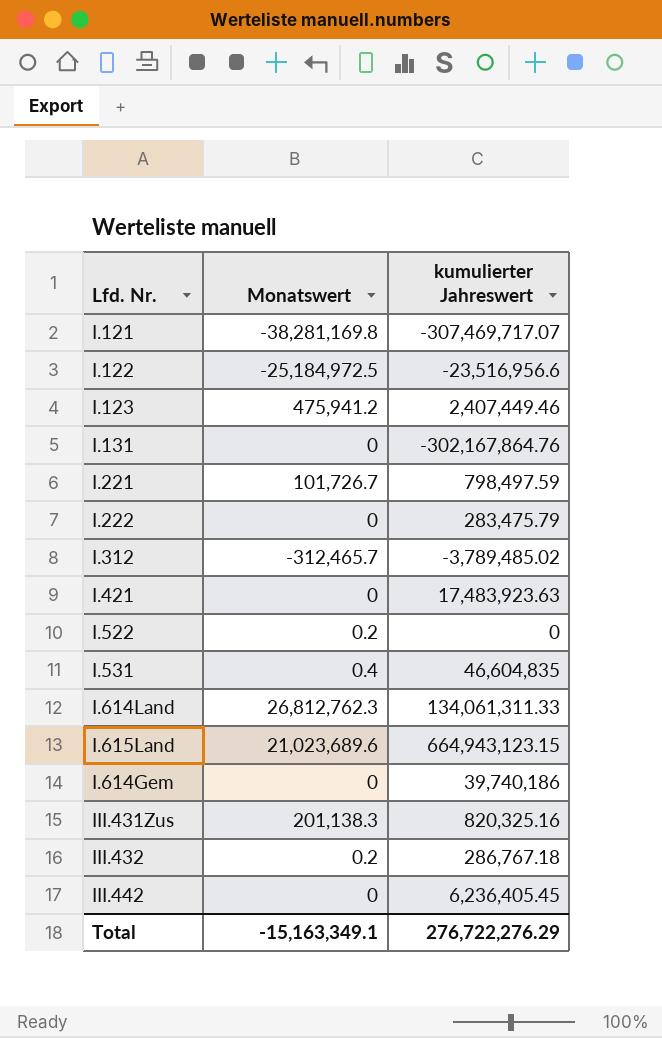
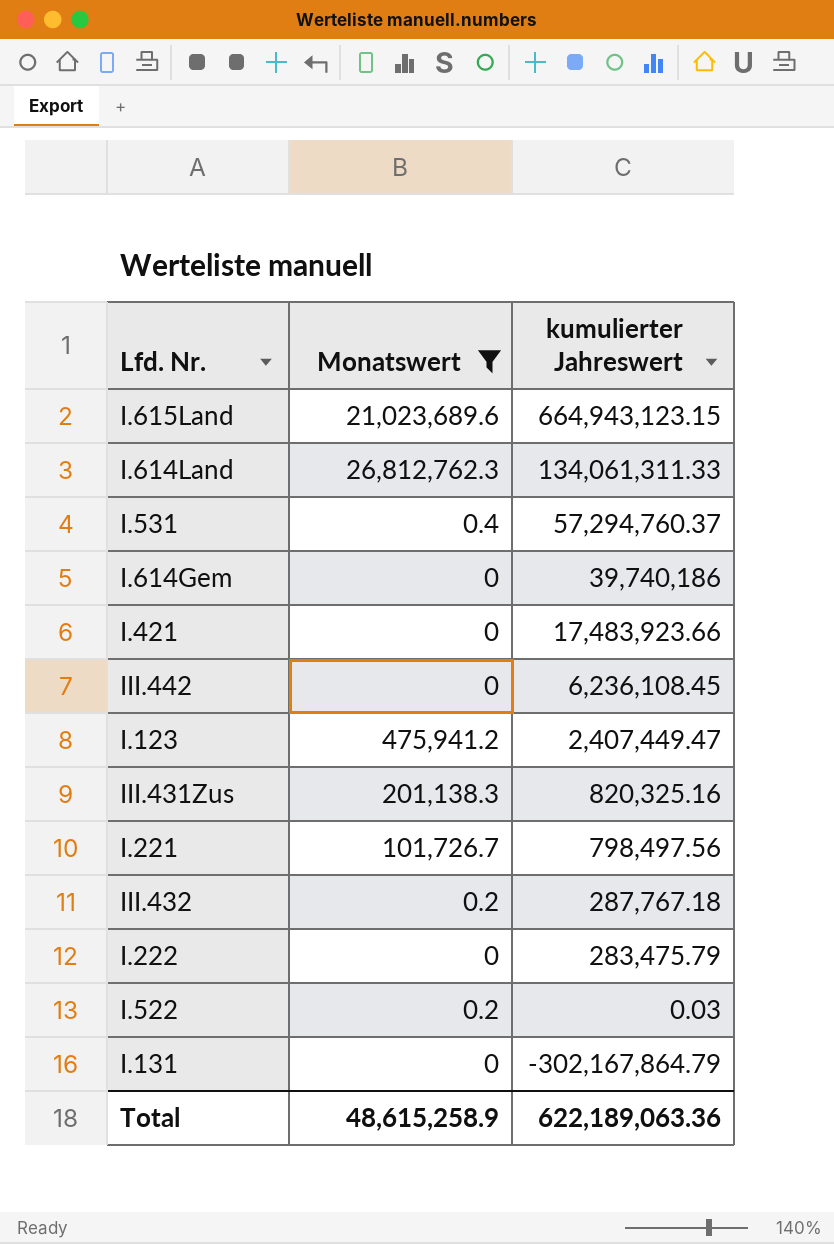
filter: none -> Monatswert >= 0
row order: none -> kumulierter Jahreswert descending
I.531 | kumulierter Jahreswert: 46,604,835 -> 57,294,760.37
I.421 | kumulierter Jahreswert: 17,483,923.63 -> 17,483,923.66
III.442 | kumulierter Jahreswert: 6,236,405.45 -> 6,236,108.45
I.123 | kumulierter Jahreswert: 2,407,449.46 -> 2,407,449.47
I.221 | kumulierter Jahreswert: 798,497.59 -> 798,497.56
III.432 | kumulierter Jahreswert: 286,767.18 -> 287,767.18
I.522 | kumulierter Jahreswert: 0 -> 0.03
I.131 | kumulierter Jahreswert: -302,167,864.76 -> -302,167,864.79
Total | Monatswert: -15,163,349.1 -> 48,615,258.9
Total | kumulierter Jahreswert: 276,722,276.29 -> 622,189,063.36

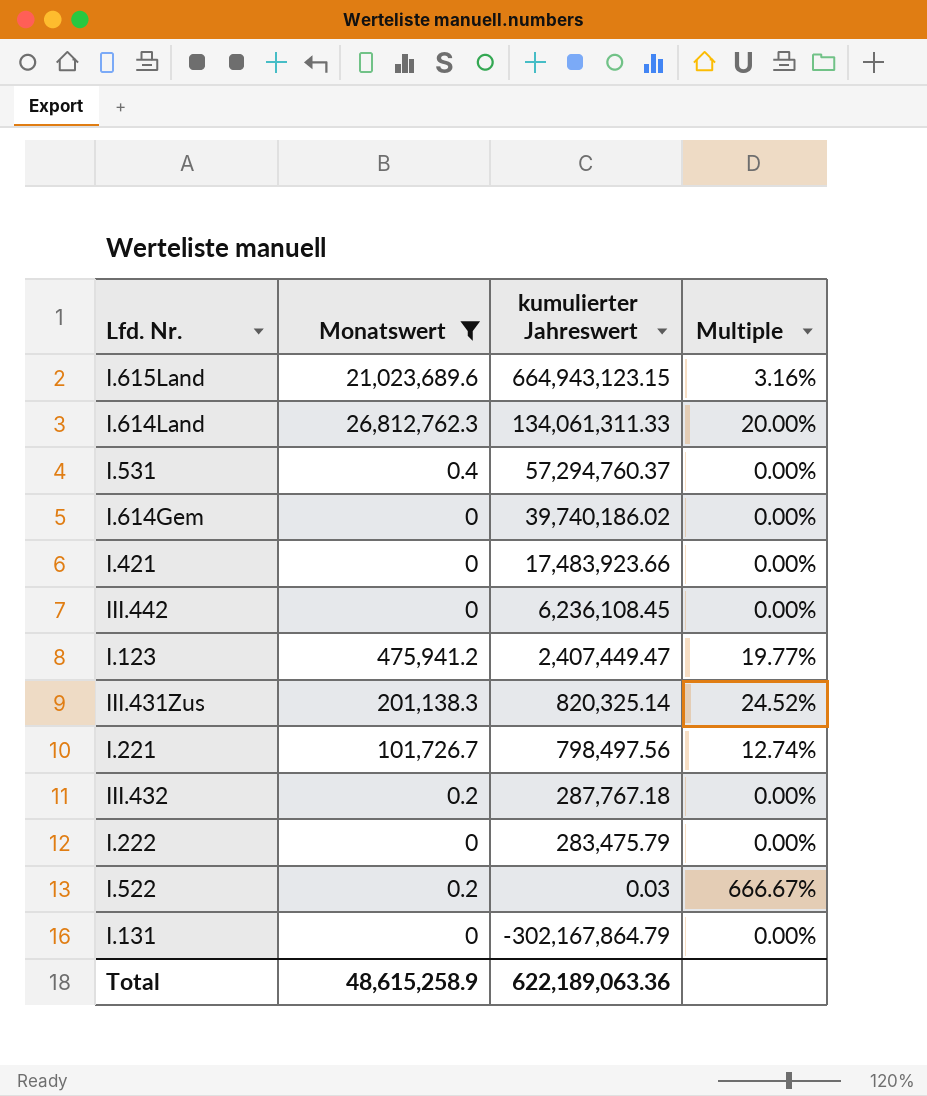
column Multiple | formula: none -> [Monatswert] / [kumulierter Jahreswert]
I.614Gem | kumulierter Jahreswert: 39,740,186 -> 39,740,186.02
III.431Zus | kumulierter Jahreswert: 820,325.16 -> 820,325.14

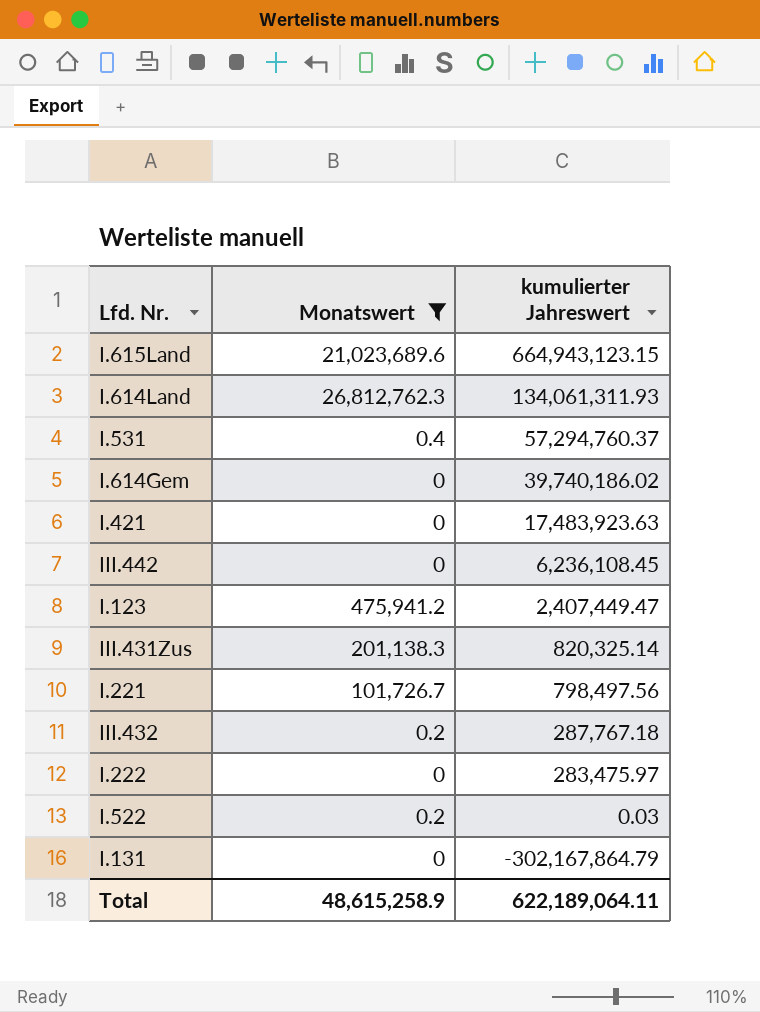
column Multiple | formula: [Monatswert] / [kumulierter Jahreswert] -> none
I.614Land | kumulierter Jahreswert: 134,061,311.33 -> 134,061,311.93
I.421 | kumulierter Jahreswert: 17,483,923.66 -> 17,483,923.63
I.222 | kumulierter Jahreswert: 283,475.79 -> 283,475.97
Total | kumulierter Jahreswert: 622,189,063.36 -> 622,189,064.11

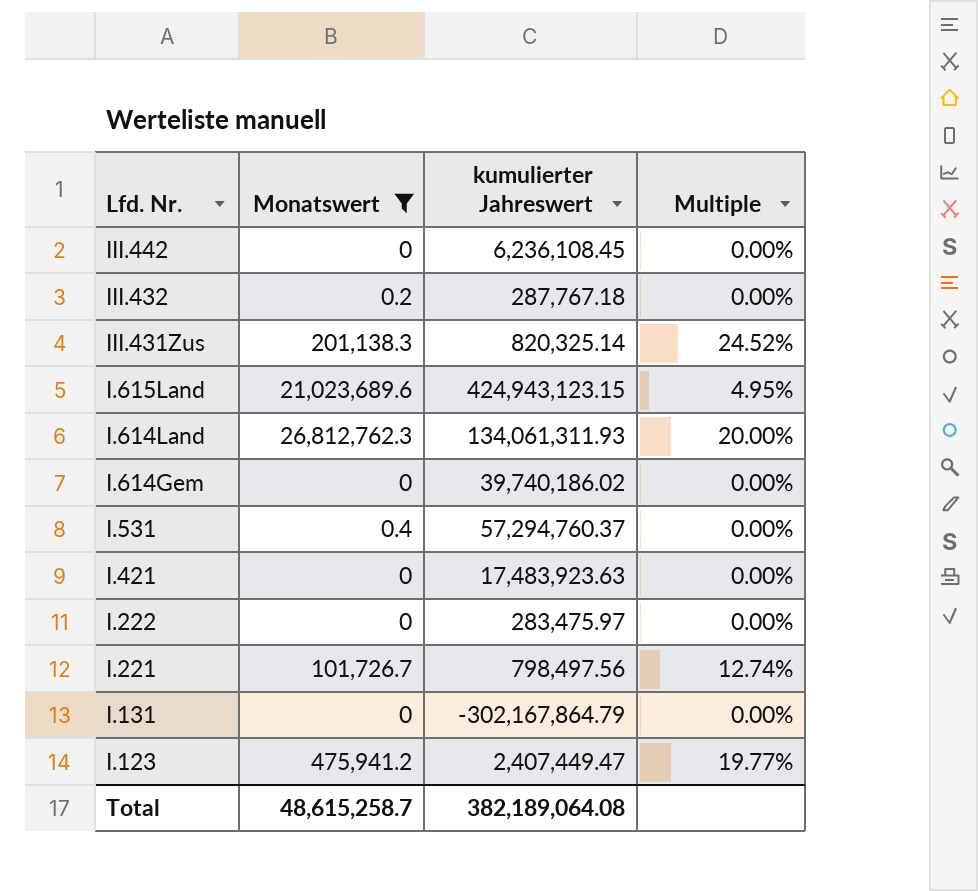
row order: kumulierter Jahreswert descending -> Lfd. Nr. descending
column Multiple | formula: none -> [Monatswert] / [kumulierter Jahreswert]
row I.522: 0.2 | 0.03 -> none
I.615Land | kumulierter Jahreswert: 664,943,123.15 -> 424,943,123.15
Total | Monatswert: 48,615,258.9 -> 48,615,258.7
Total | kumulierter Jahreswert: 622,189,064.11 -> 382,189,064.08

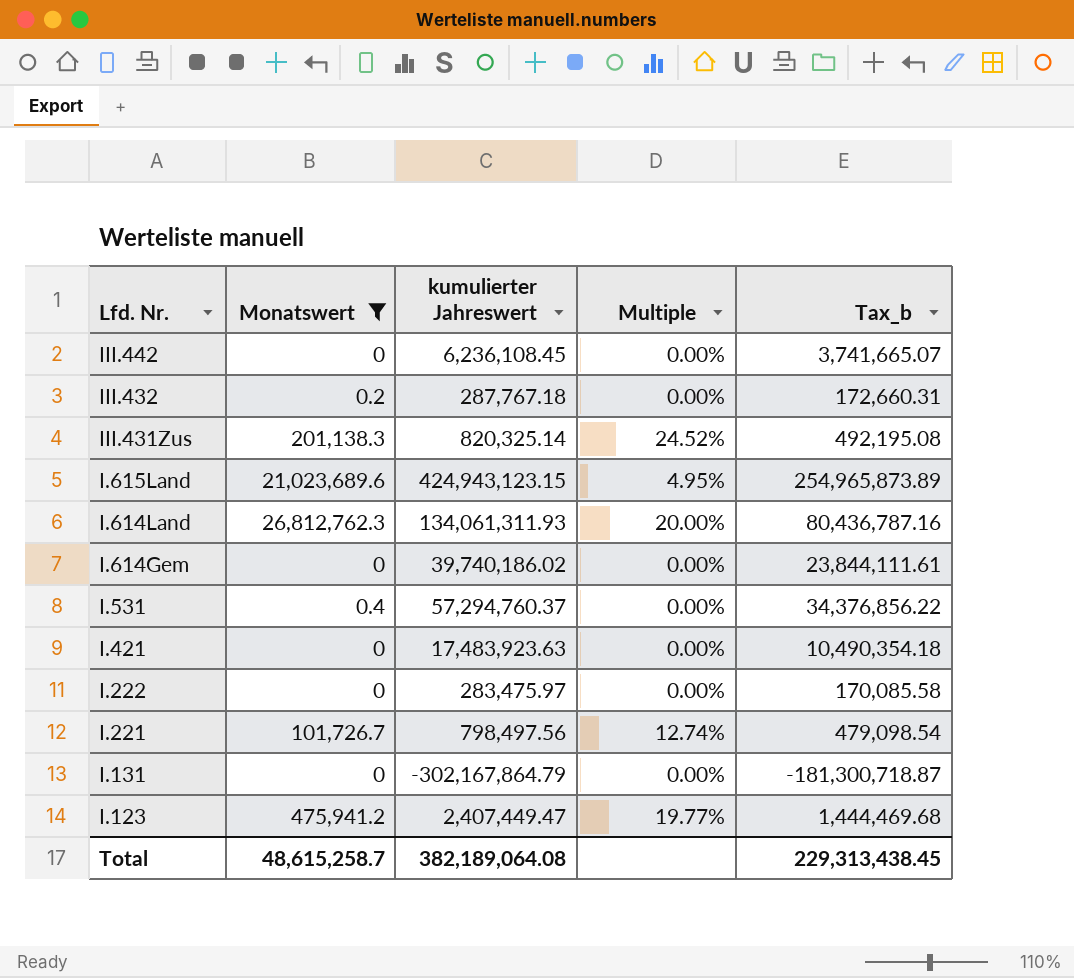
column Tax_b | formula: none -> [kumulierter Jahreswert] * 0.6

